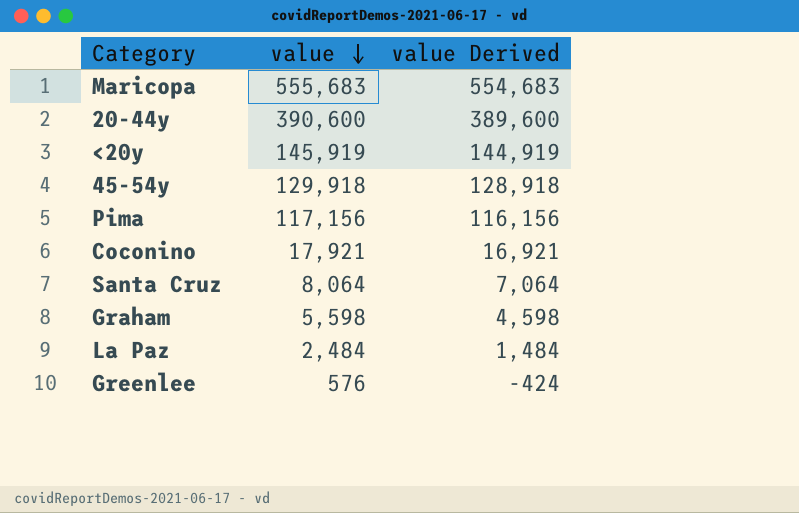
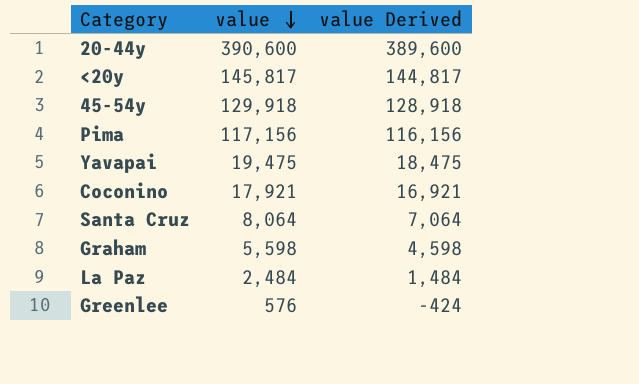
row Maricopa: 555,683 | 554,683 -> none
<20y | value: 145,919 -> 145,817
<20y | value Derived: 144,919 -> 144,817
row Yavapai: none -> 19,475 | 18,475

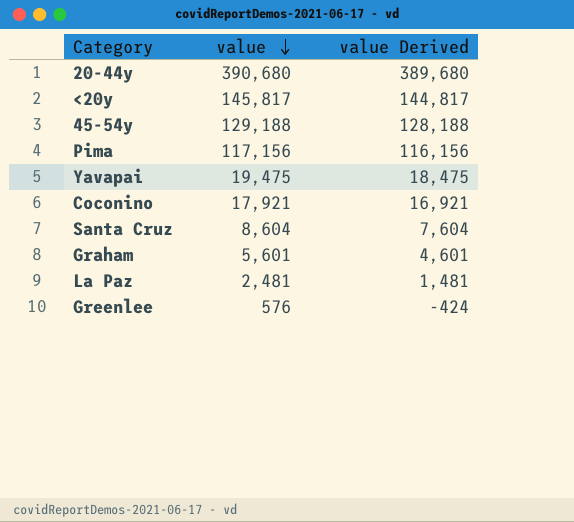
20-44y | value: 390,600 -> 390,680
20-44y | value Derived: 389,600 -> 389,680
45-54y | value: 129,918 -> 129,188
45-54y | value Derived: 128,918 -> 128,188
Santa Cruz | value: 8,064 -> 8,604
Santa Cruz | value Derived: 7,064 -> 7,604
Graham | value: 5,598 -> 5,601
Graham | value Derived: 4,598 -> 4,601
La Paz | value: 2,484 -> 2,481
La Paz | value Derived: 1,484 -> 1,481

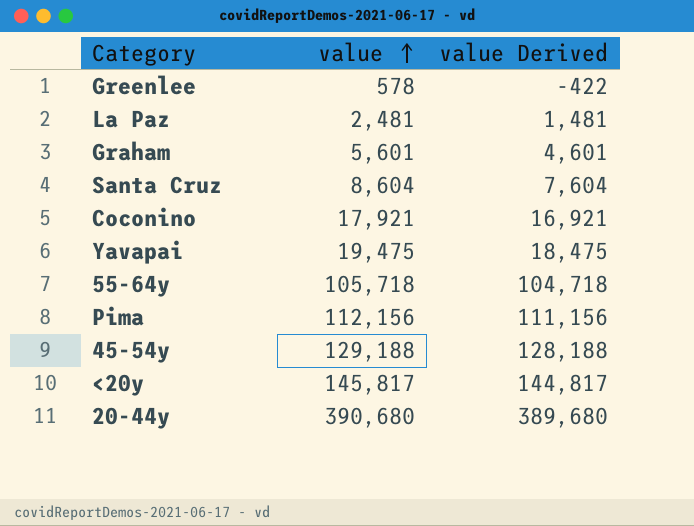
row order: value descending -> value ascending
Greenlee | value: 576 -> 578
Greenlee | value Derived: -424 -> -422
row 55-64y: none -> 105,718 | 104,718
Pima | value: 117,156 -> 112,156
Pima | value Derived: 116,156 -> 111,156

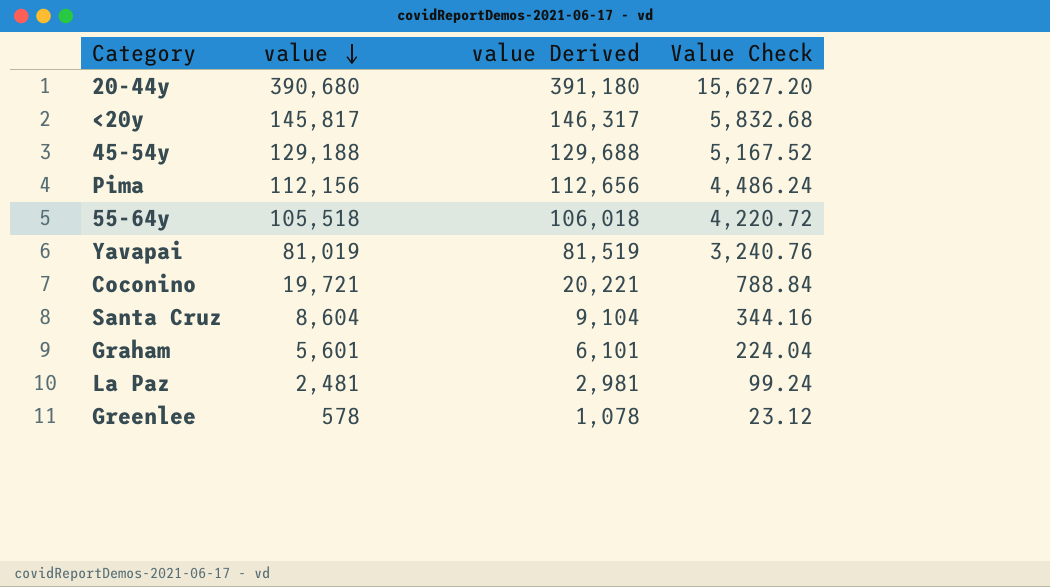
row order: value ascending -> value descending
column value Derived | formula: [value] - 1000 -> [value] + 500
column Value Check | formula: none -> [value] * 0.04
55-64y | value: 105,718 -> 105,518
Yavapai | value: 19,475 -> 81,019
Coconino | value: 17,921 -> 19,721

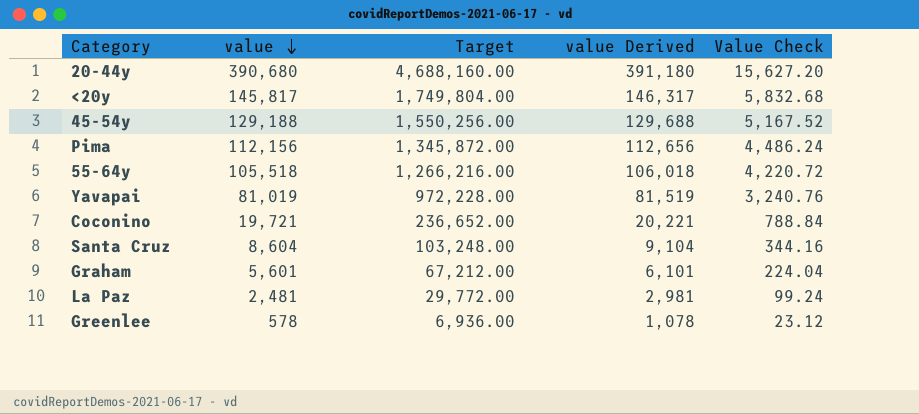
column Target | formula: none -> [value] * 12

